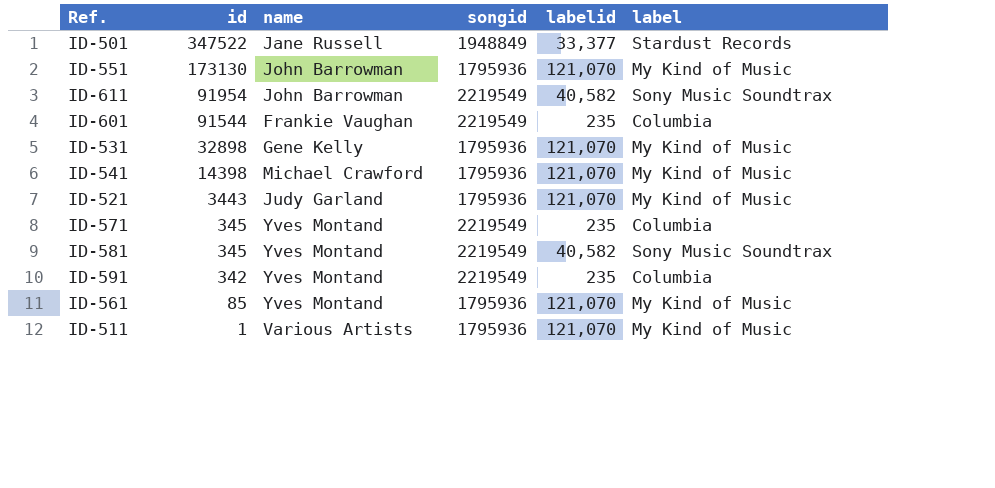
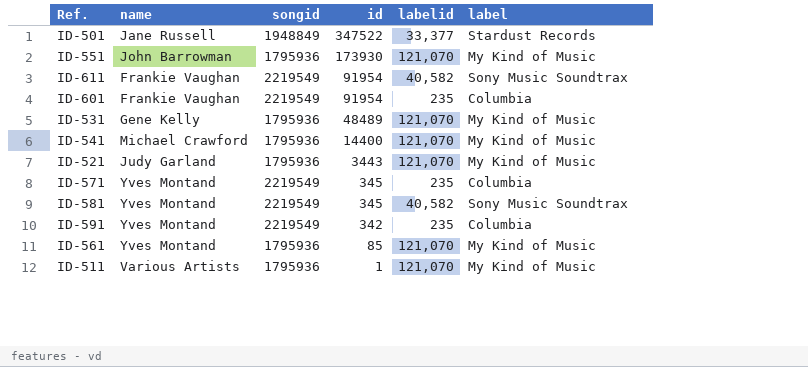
column id | position: 2 -> 4
ID-551 | id: 173130 -> 173930
ID-611 | name: John Barrowman -> Frankie Vaughan
ID-601 | id: 91544 -> 91954
ID-531 | id: 32898 -> 48489
ID-541 | id: 14398 -> 14400

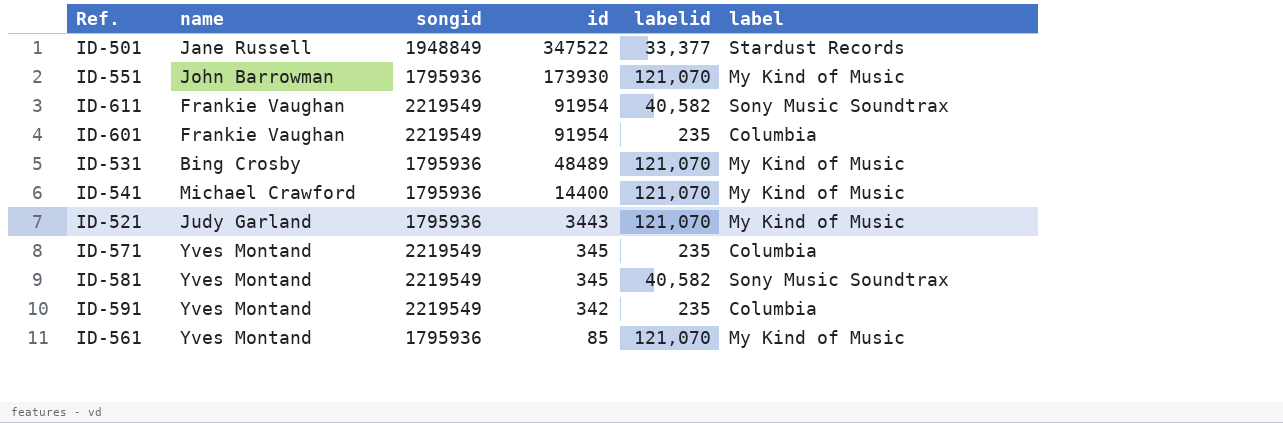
row ID-511: Various Artists | 1795936 | 1 | 121,070 | My Kind of Music -> none
ID-531 | name: Gene Kelly -> Bing Crosby

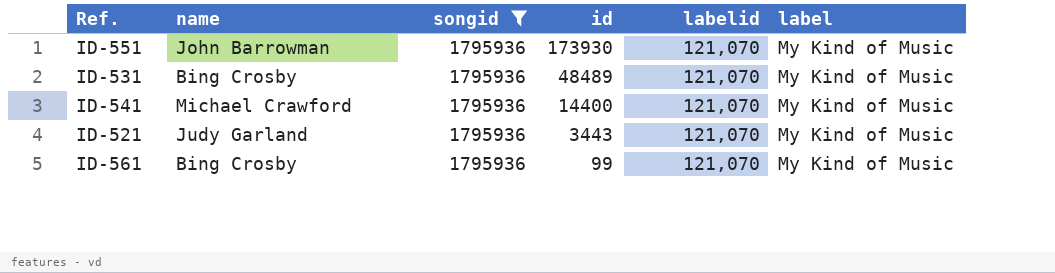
filter: none -> songid = 1795936
ID-561 | name: Yves Montand -> Bing Crosby
ID-561 | id: 85 -> 99

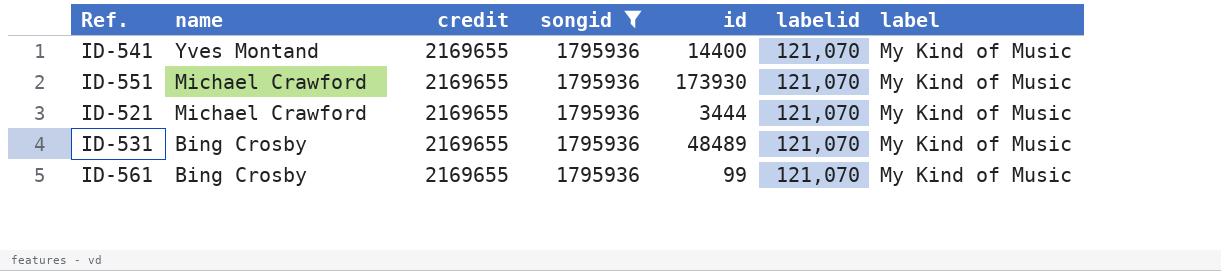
row order: id descending -> name descending
column credit | position: none -> 3
ID-541 | name: Michael Crawford -> Yves Montand
ID-551 | name: John Barrowman -> Michael Crawford
ID-521 | name: Judy Garland -> Michael Crawford
ID-521 | id: 3443 -> 3444

